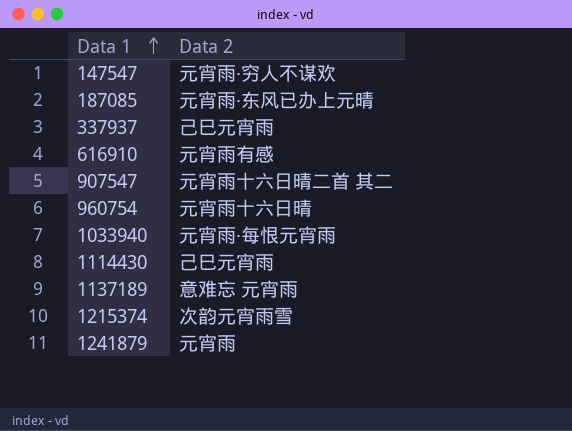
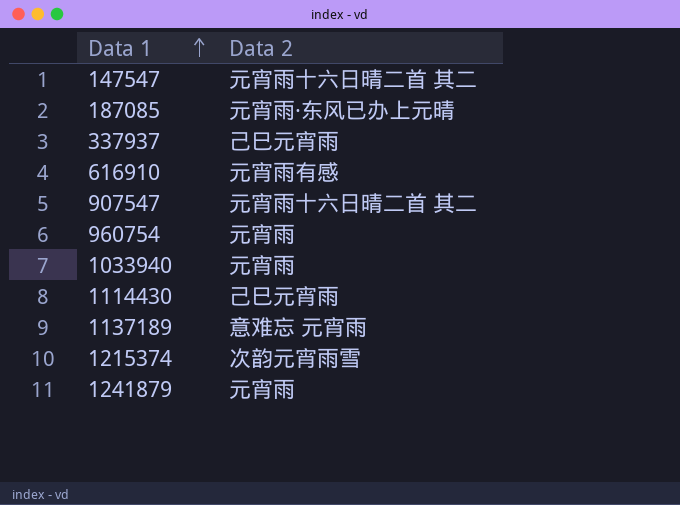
147547 | Data 2: 元宵雨·穷人不谋欢 -> 元宵雨十六日晴二首 其二
960754 | Data 2: 元宵雨十六日晴 -> 元宵雨
1033940 | Data 2: 元宵雨·每恨元宵雨 -> 元宵雨

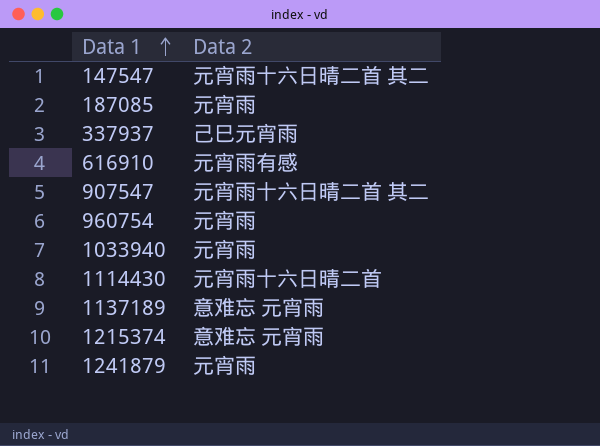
187085 | Data 2: 元宵雨·东风已办上元晴 -> 元宵雨
1114430 | Data 2: 己巳元宵雨 -> 元宵雨十六日晴二首
1215374 | Data 2: 次韵元宵雨雪 -> 意难忘 元宵雨

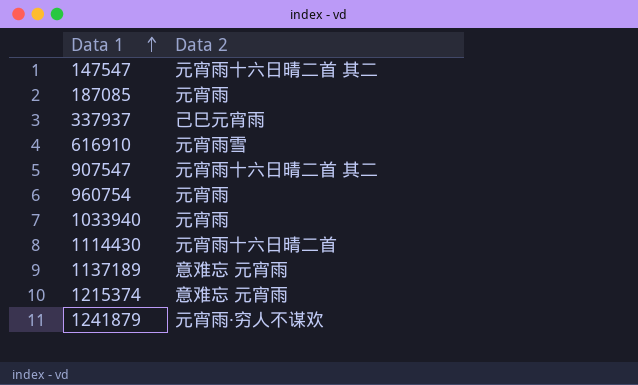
616910 | Data 2: 元宵雨有感 -> 元宵雨雪
1241879 | Data 2: 元宵雨 -> 元宵雨·穷人不谋欢

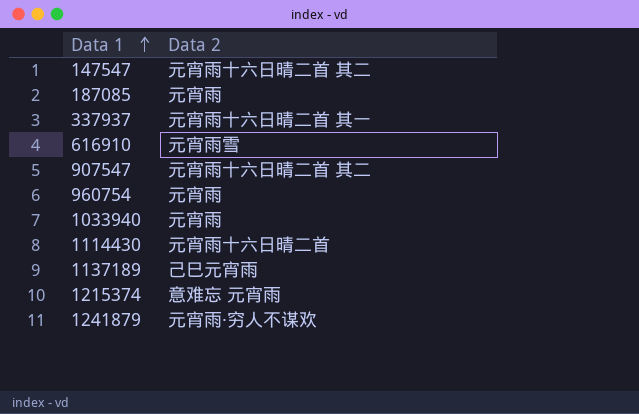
337937 | Data 2: 己巳元宵雨 -> 元宵雨十六日晴二首 其一
1137189 | Data 2: 意难忘 元宵雨 -> 己巳元宵雨

